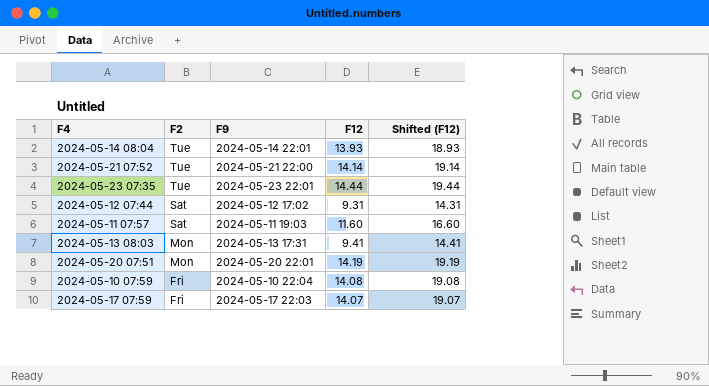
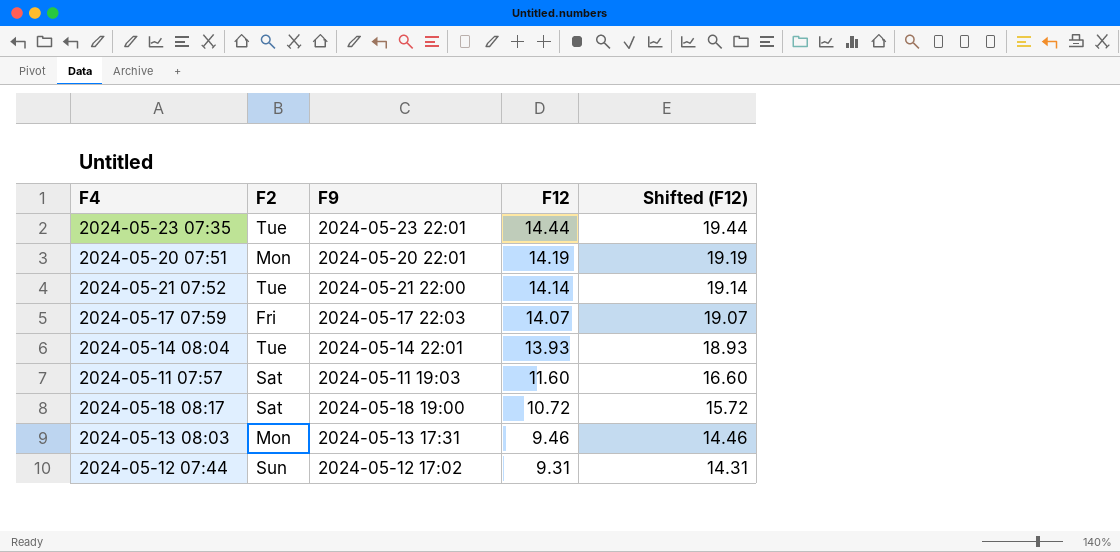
row order: F2 descending -> F12 descending
row 2024-05-10 07:59: Fri | 2024-05-10 22:04 | 14.08 | 19.08 -> none
row 2024-05-18 08:17: none -> Sat | 2024-05-18 19:00 | 10.72 | 15.72
2024-05-13 08:03 | F12: 9.41 -> 9.46
2024-05-13 08:03 | Shifted (F12): 14.41 -> 14.46
2024-05-12 07:44 | F2: Sat -> Sun

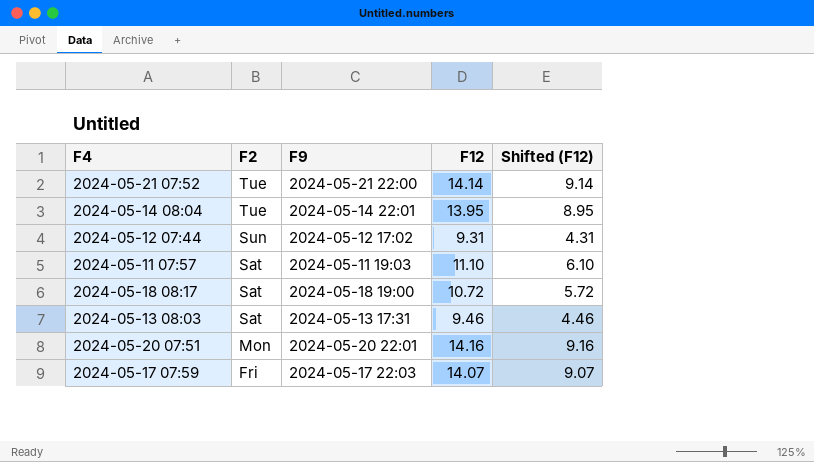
row order: F12 descending -> F2 descending
column Shifted (F12) | formula: [F12] + 5 -> [F12] - 5
row 2024-05-23 07:35: Tue | 2024-05-23 22:01 | 14.44 | 19.44 -> none
2024-05-14 08:04 | F12: 13.93 -> 13.95
2024-05-11 07:57 | F12: 11.60 -> 11.10
2024-05-13 08:03 | F2: Mon -> Sat
2024-05-20 07:51 | F12: 14.19 -> 14.16

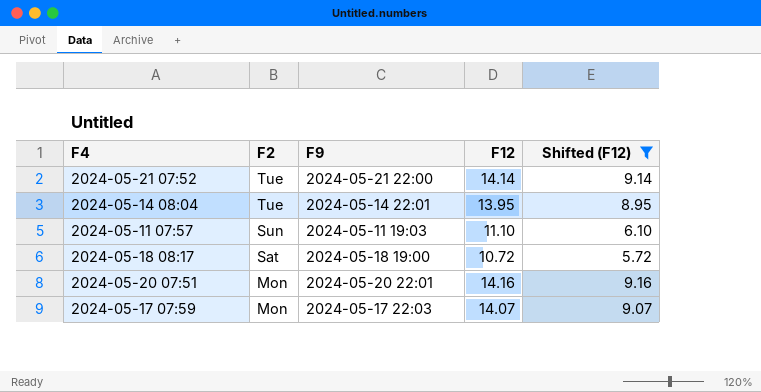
filter: none -> Shifted (F12) >= 5.72
2024-05-11 07:57 | F2: Sat -> Sun
2024-05-17 07:59 | F2: Fri -> Mon

